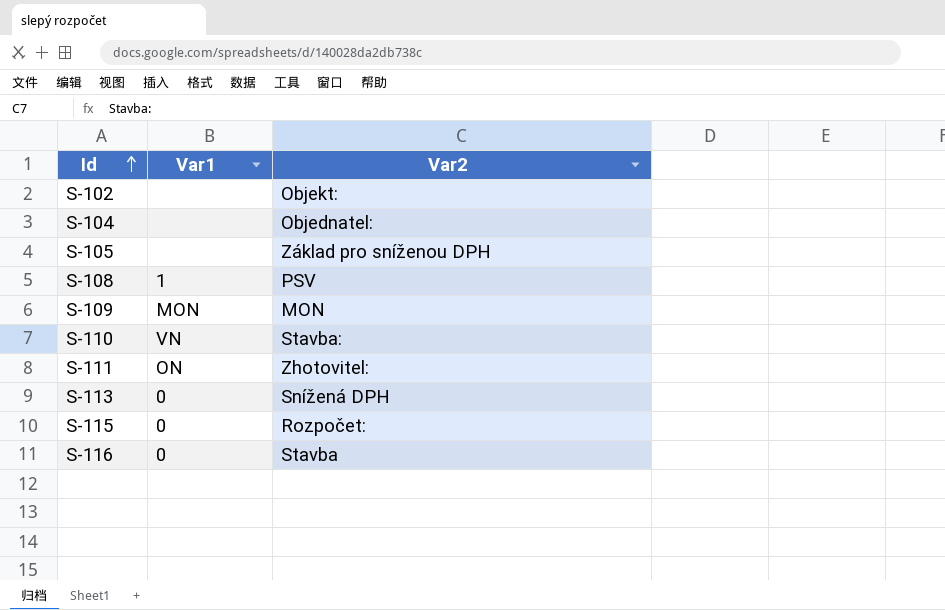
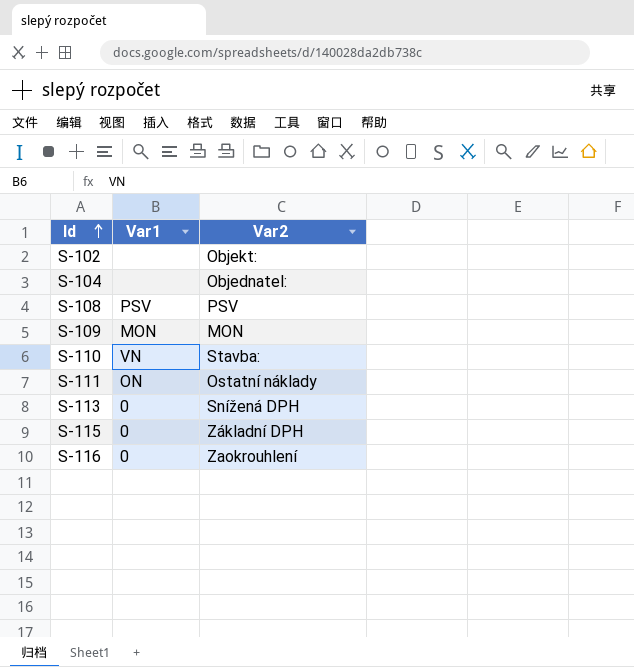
row S-105: none | Základ pro sníženou DPH -> none
S-108 | Var1: 1 -> PSV
S-111 | Var2: Zhotovitel: -> Ostatní náklady
S-115 | Var2: Rozpočet: -> Základní DPH
S-116 | Var2: Stavba -> Zaokrouhlení

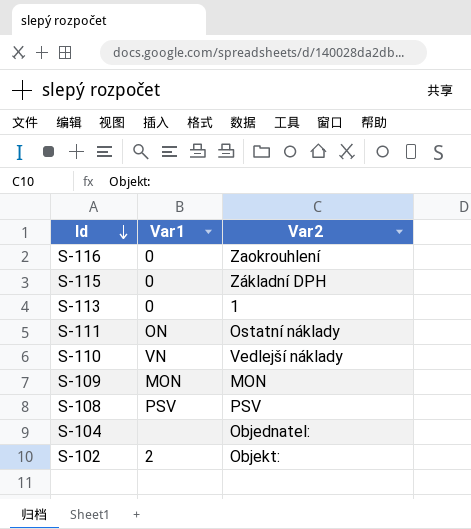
row order: Id ascending -> Id descending
S-113 | Var2: Snížená DPH -> 1
S-110 | Var2: Stavba: -> Vedlejší náklady
S-102 | Var1: none -> 2

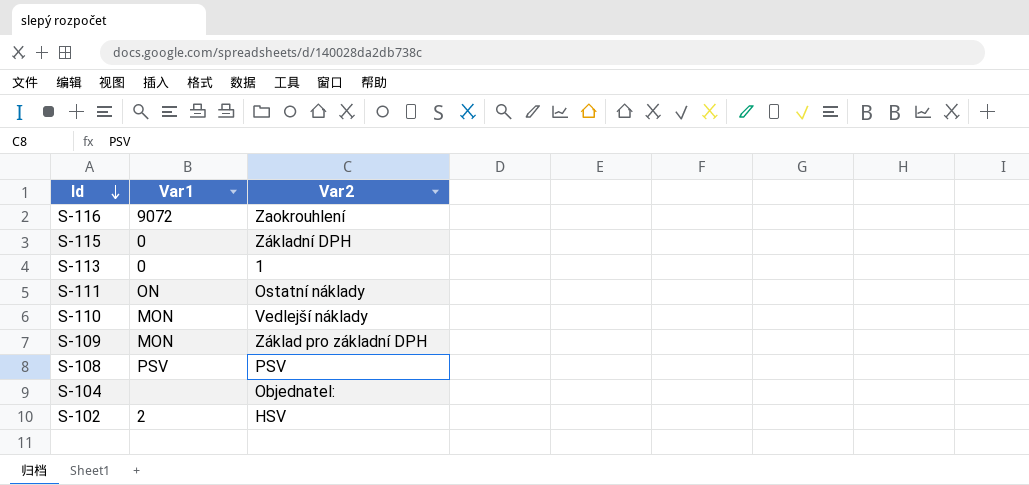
S-116 | Var1: 0 -> 9072
S-110 | Var1: VN -> MON
S-109 | Var2: MON -> Základ pro základní DPH
S-102 | Var2: Objekt: -> HSV

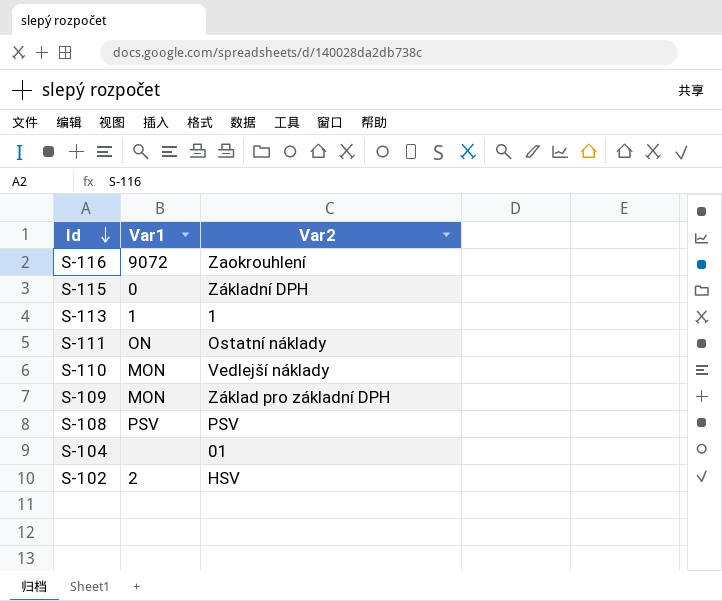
S-113 | Var1: 0 -> 1
S-104 | Var2: Objednatel: -> 01

